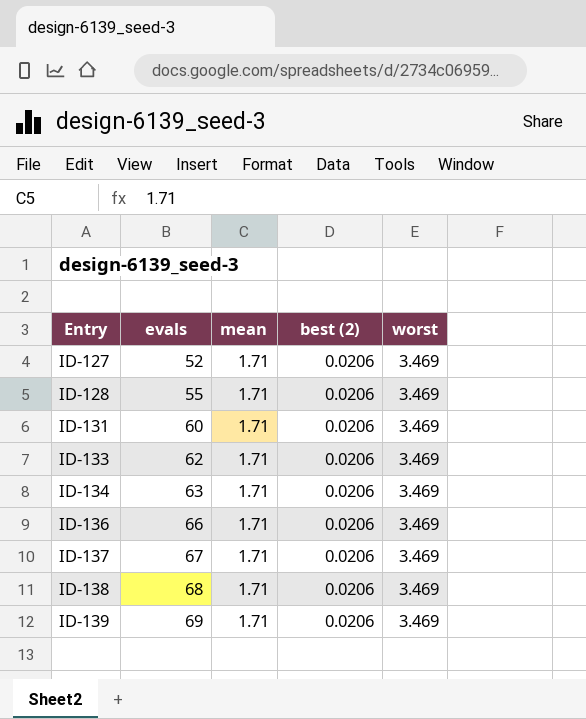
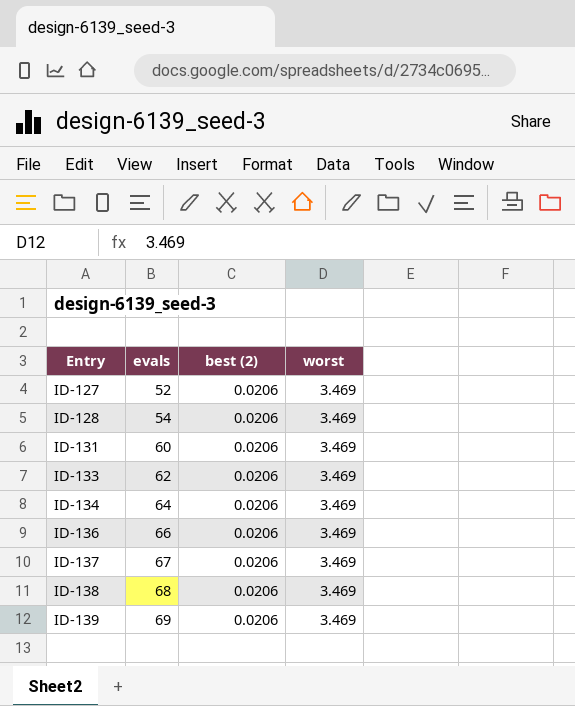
column mean | position: 3 -> none
ID-128 | evals: 55 -> 54
ID-134 | evals: 63 -> 64

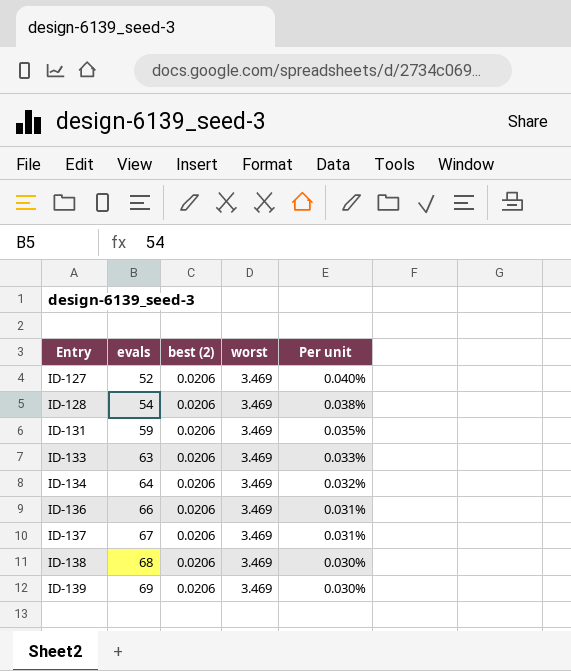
column Per unit | formula: none -> [best (2)] / [evals]
ID-131 | evals: 60 -> 59
ID-133 | evals: 62 -> 63

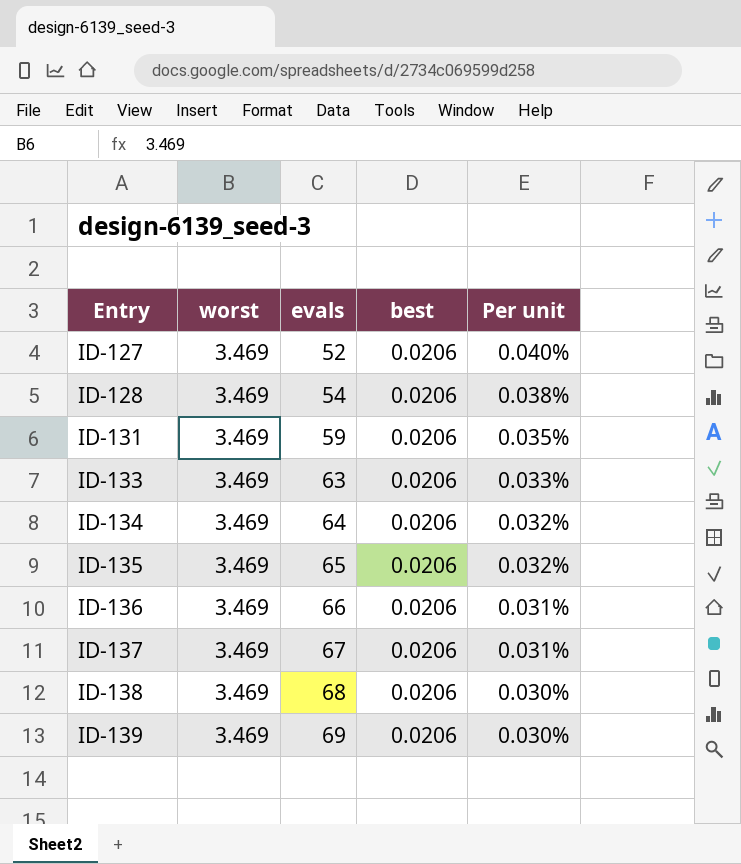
column worst | position: 4 -> 2
column name: best (2) -> best
row ID-135: none -> 3.469 | 65 | 0.0206 | 0.032%

